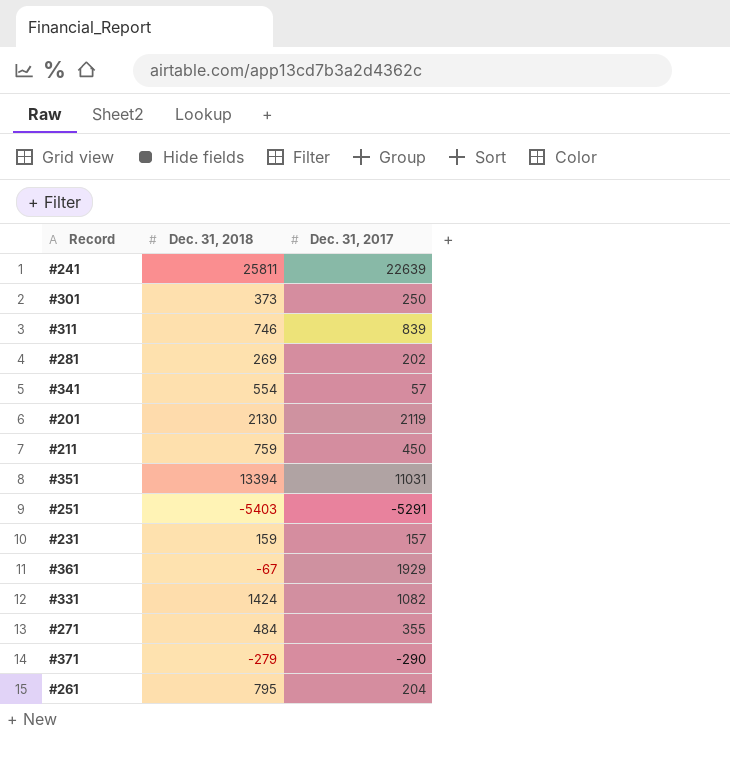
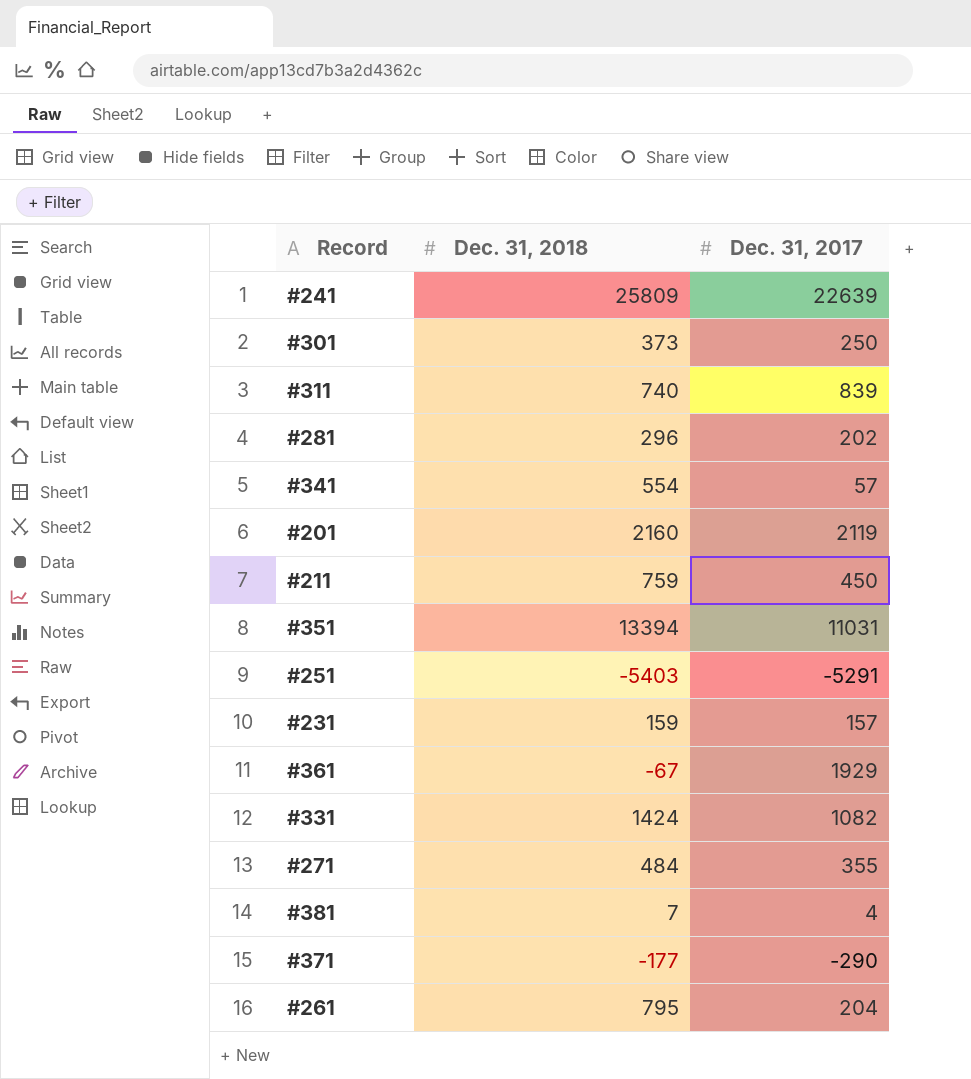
#241 | Dec. 31, 2018: 25811 -> 25809
#311 | Dec. 31, 2018: 746 -> 740
#281 | Dec. 31, 2018: 269 -> 296
#201 | Dec. 31, 2018: 2130 -> 2160
row #381: none -> 7 | 4
#371 | Dec. 31, 2018: -279 -> -177

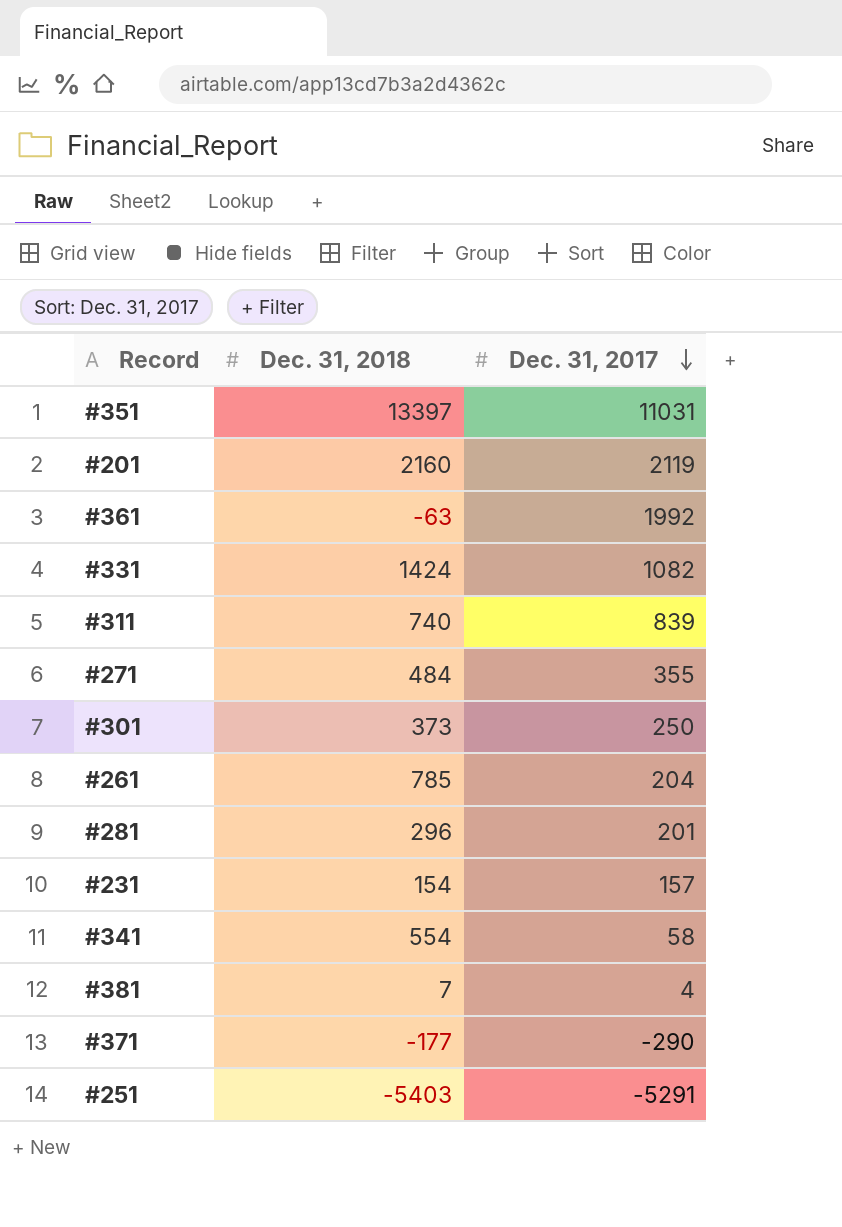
row order: none -> Dec. 31, 2017 descending
row #241: 25809 | 22639 -> none
row #211: 759 | 450 -> none
#351 | Dec. 31, 2018: 13394 -> 13397
#361 | Dec. 31, 2018: -67 -> -63
#361 | Dec. 31, 2017: 1929 -> 1992
#261 | Dec. 31, 2018: 795 -> 785
#281 | Dec. 31, 2017: 202 -> 201
#231 | Dec. 31, 2018: 159 -> 154
#341 | Dec. 31, 2017: 57 -> 58

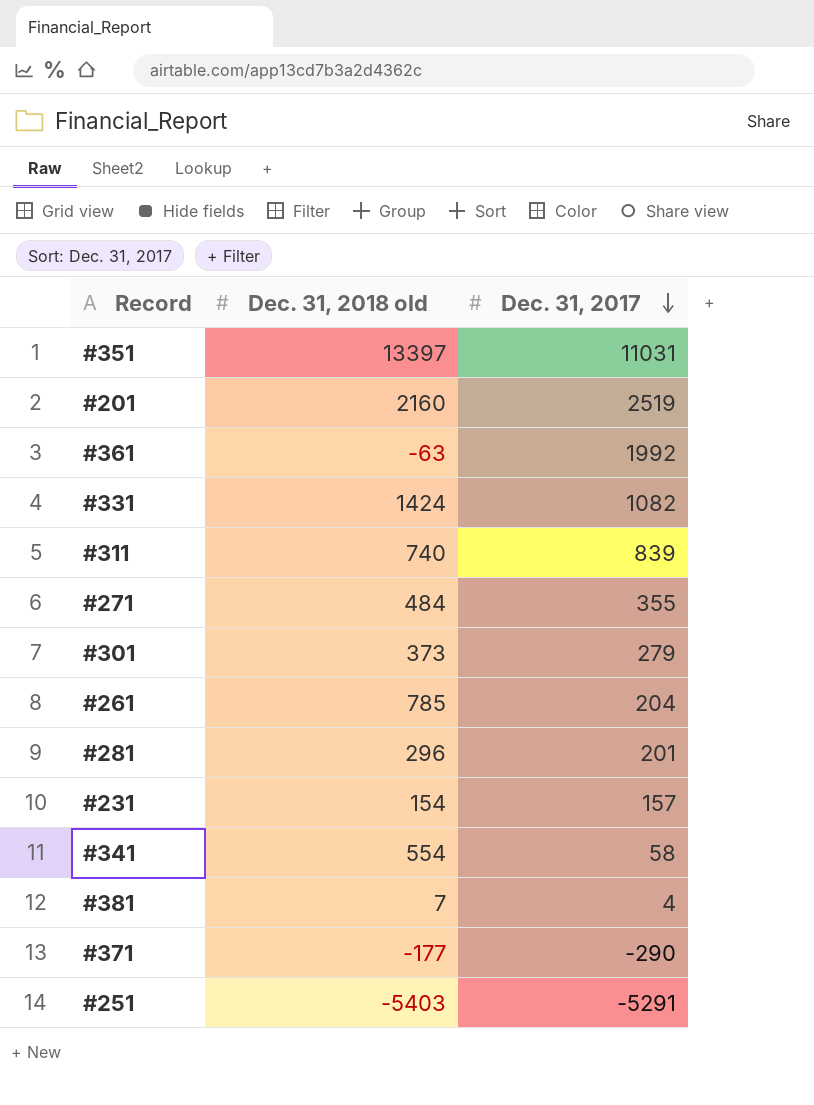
column name: Dec. 31, 2018 -> Dec. 31, 2018 old
#201 | Dec. 31, 2017: 2119 -> 2519
#301 | Dec. 31, 2017: 250 -> 279

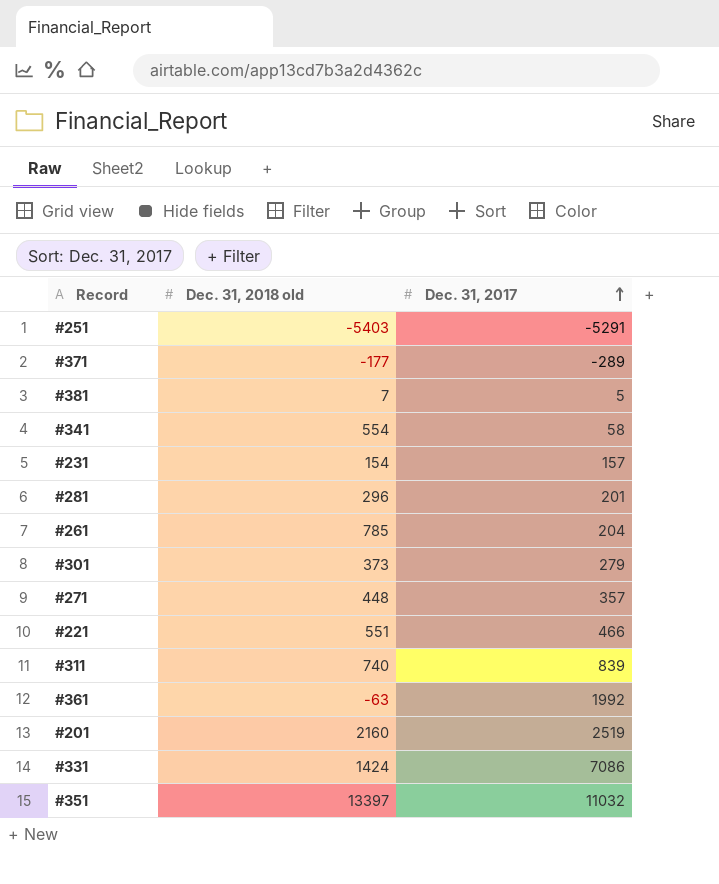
row order: Dec. 31, 2017 descending -> Dec. 31, 2017 ascending
#371 | Dec. 31, 2017: -290 -> -289
#381 | Dec. 31, 2017: 4 -> 5
#271 | Dec. 31, 2018 old: 484 -> 448
#271 | Dec. 31, 2017: 355 -> 357
row #221: none -> 551 | 466
#331 | Dec. 31, 2017: 1082 -> 7086
#351 | Dec. 31, 2017: 11031 -> 11032

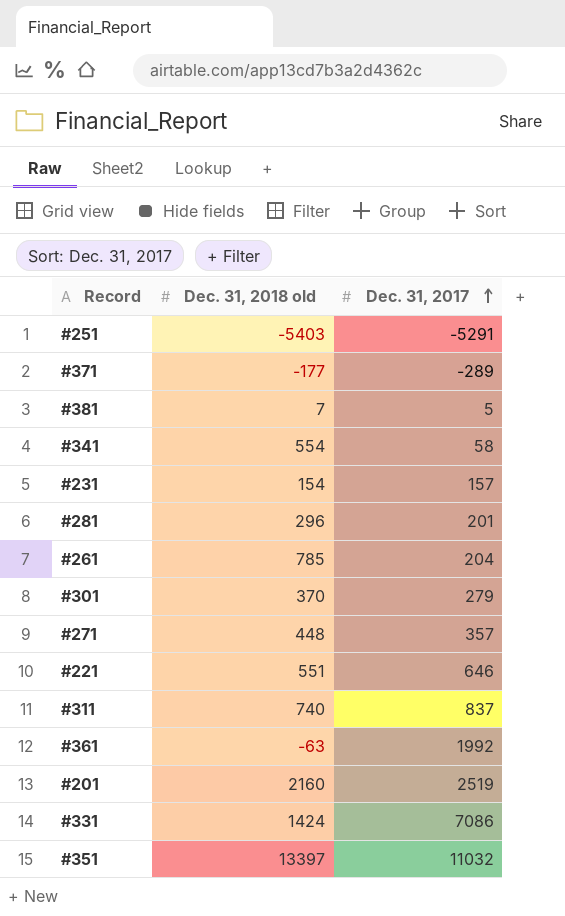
#301 | Dec. 31, 2018 old: 373 -> 370
#221 | Dec. 31, 2017: 466 -> 646
#311 | Dec. 31, 2017: 839 -> 837

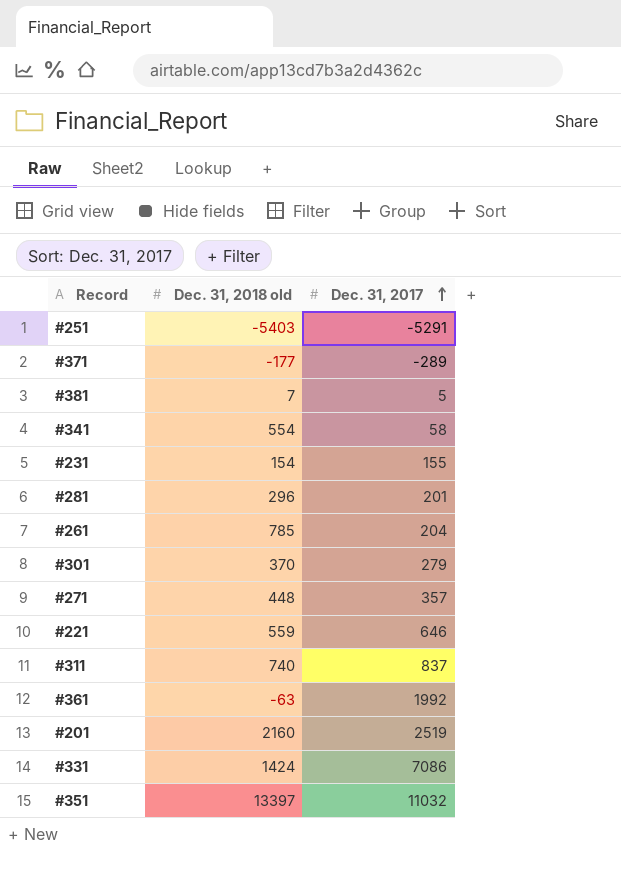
#231 | Dec. 31, 2017: 157 -> 155
#221 | Dec. 31, 2018 old: 551 -> 559

